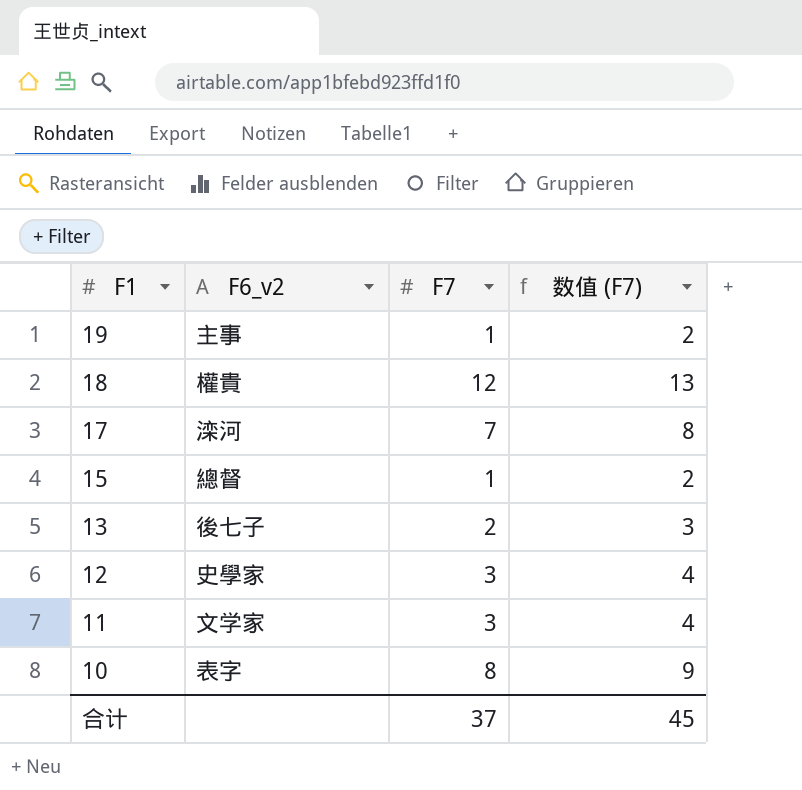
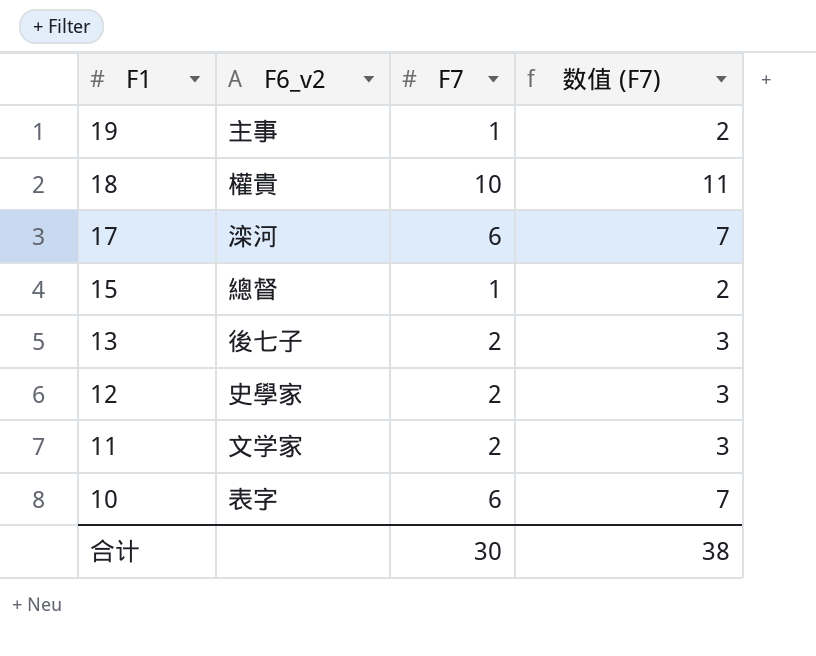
18 | F7: 12 -> 10
18 | 数值 (F7): 13 -> 11
17 | F7: 7 -> 6
17 | 数值 (F7): 8 -> 7
12 | F7: 3 -> 2
12 | 数值 (F7): 4 -> 3
11 | F7: 3 -> 2
11 | 数值 (F7): 4 -> 3
10 | F7: 8 -> 6
10 | 数值 (F7): 9 -> 7
合计 | F7: 37 -> 30
合计 | 数值 (F7): 45 -> 38

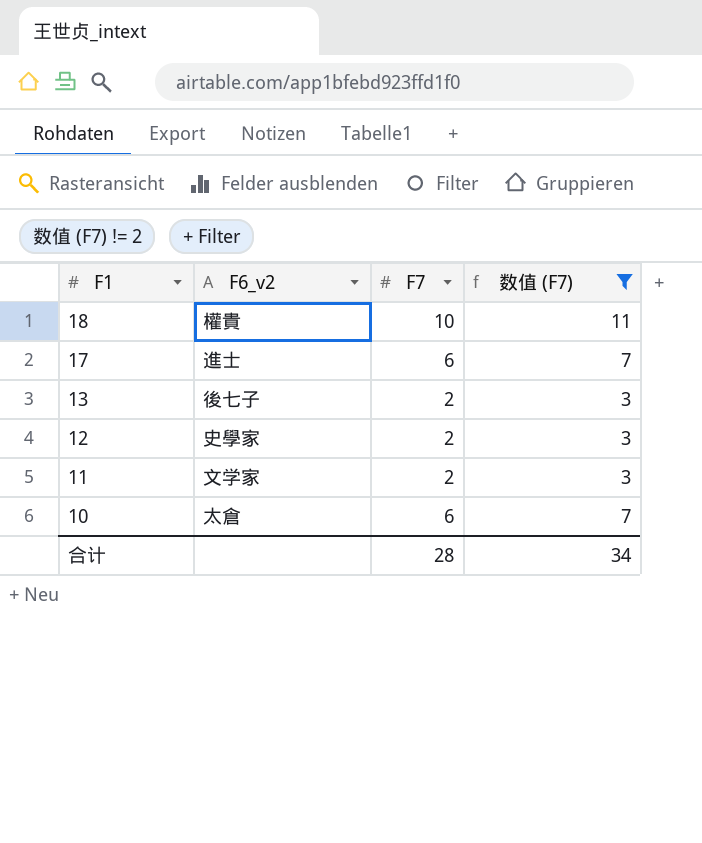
filter: none -> 数值 (F7) != 2
17 | F6_v2: 滦河 -> 進士
10 | F6_v2: 表字 -> 太倉
合计 | F7: 30 -> 28
合计 | 数值 (F7): 38 -> 34

